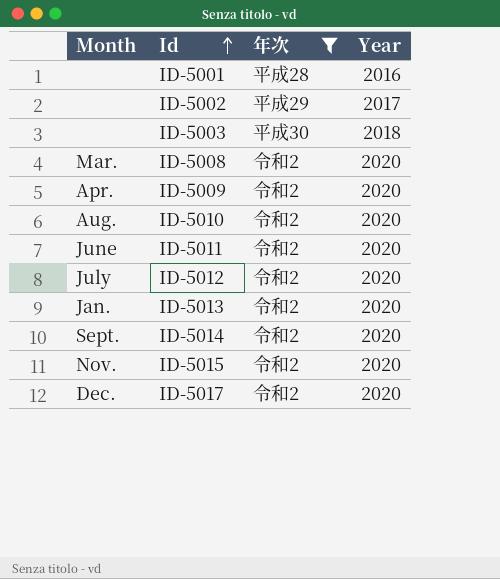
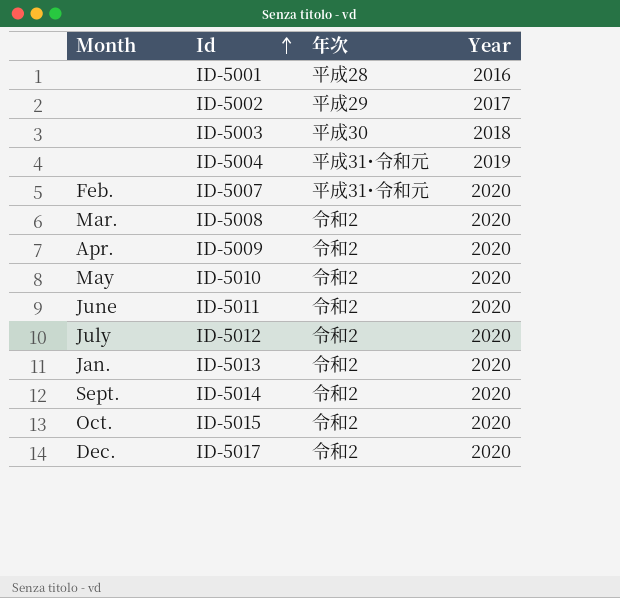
filter: 年次 != 平成31･令和元 -> none
ID-5010 | Month: Aug. -> May
ID-5015 | Month: Nov. -> Oct.

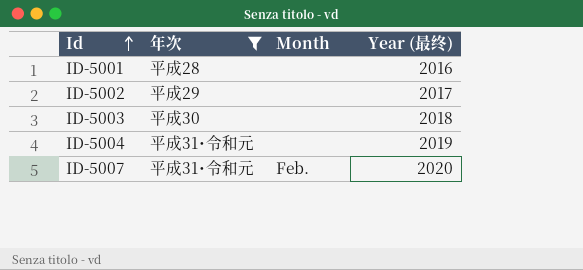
filter: none -> 年次 != 令和2
column Month | position: 1 -> 3
column name: Year -> Year (最终)

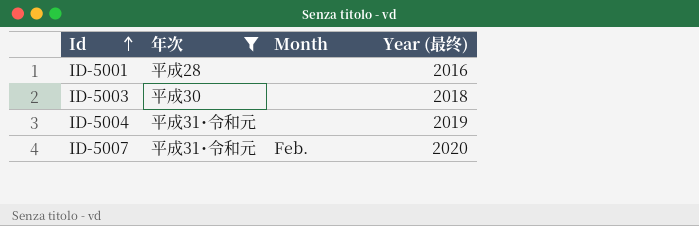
row ID-5002: 平成29 | none | 2017 -> none

